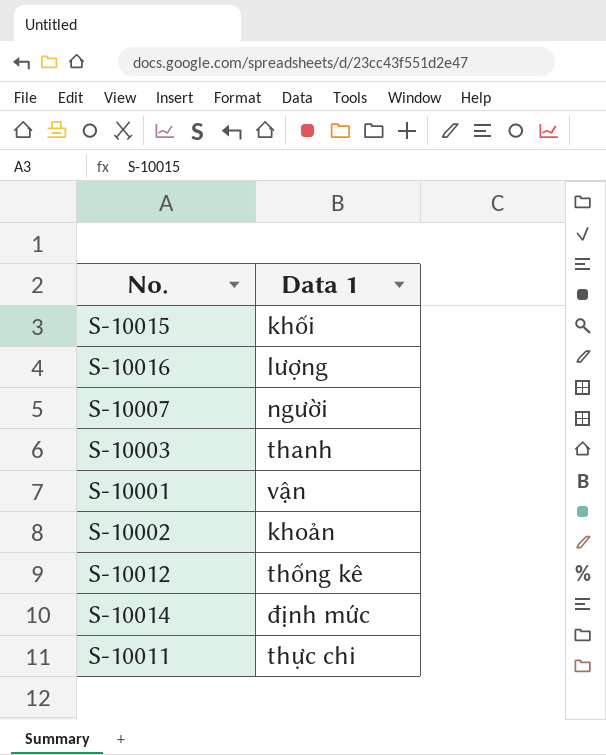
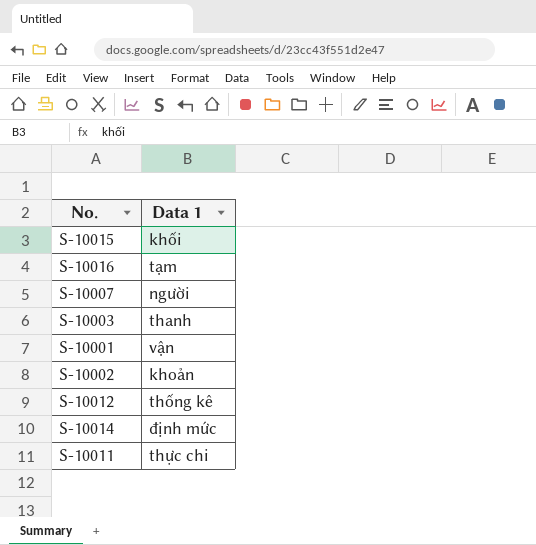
S-10016 | Data 1: lượng -> tạm

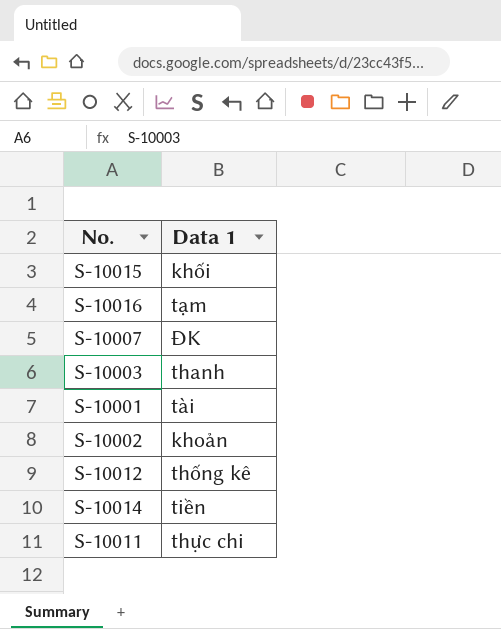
S-10007 | Data 1: người -> ĐK
S-10001 | Data 1: vận -> tài
S-10014 | Data 1: định mức -> tiền

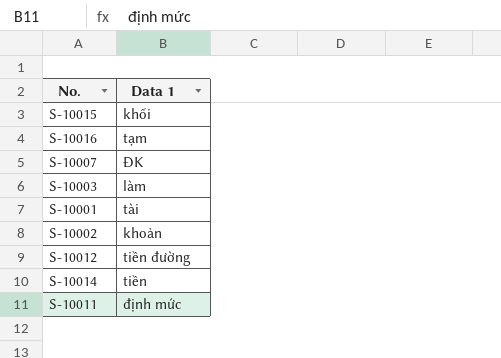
S-10003 | Data 1: thanh -> làm
S-10012 | Data 1: thống kê -> tiền đường
S-10011 | Data 1: thực chi -> định mức

